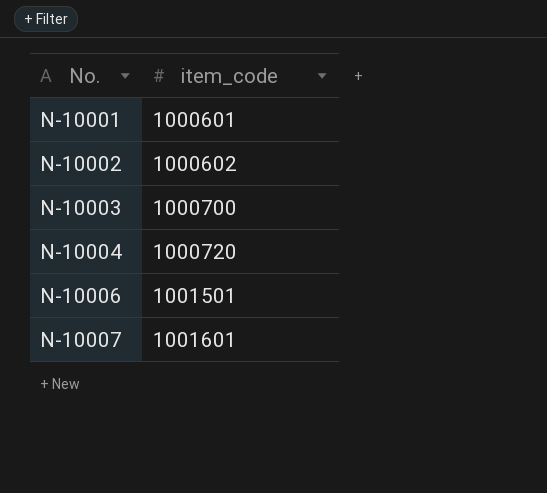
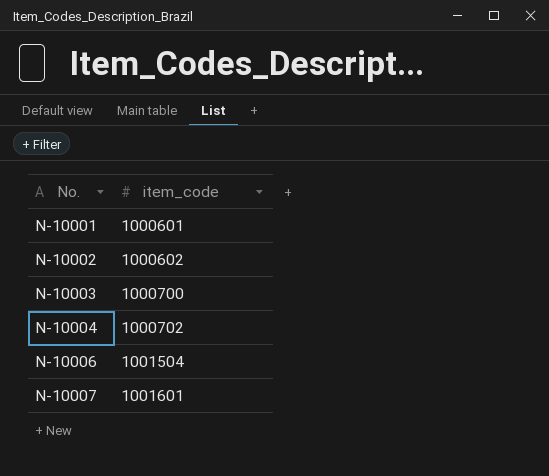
N-10004 | item_code: 1000720 -> 1000702
N-10006 | item_code: 1001501 -> 1001504

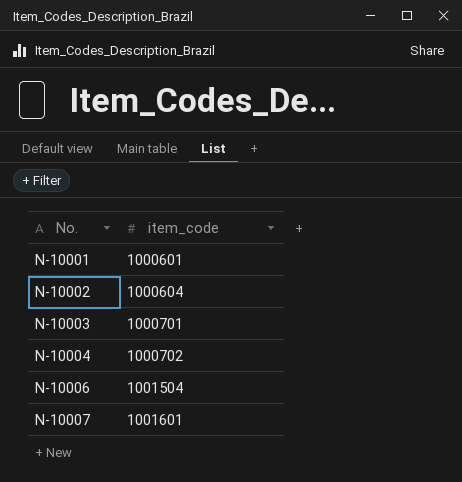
N-10002 | item_code: 1000602 -> 1000604
N-10003 | item_code: 1000700 -> 1000701

